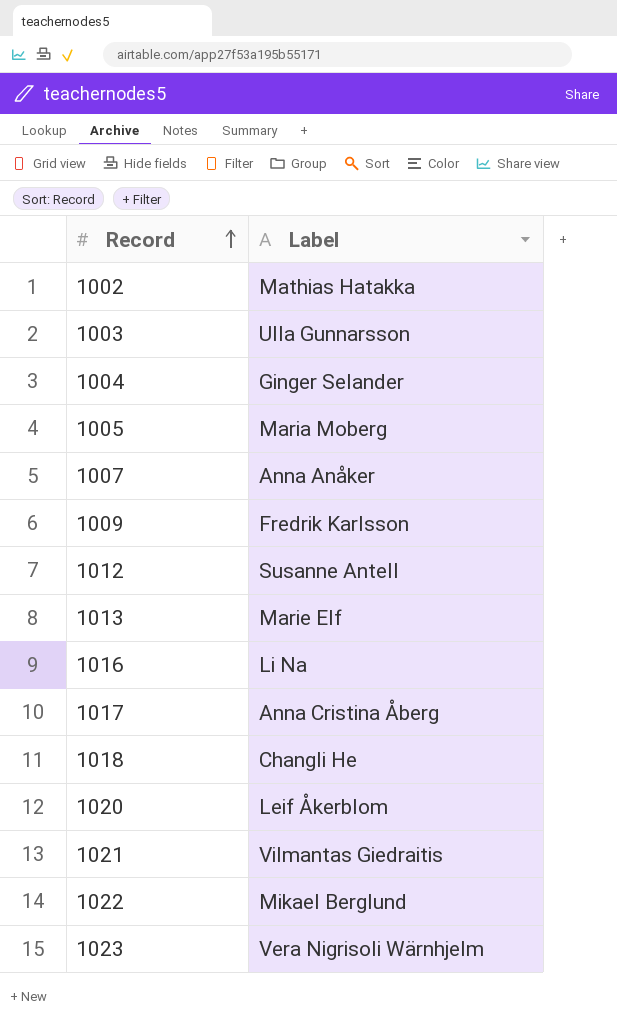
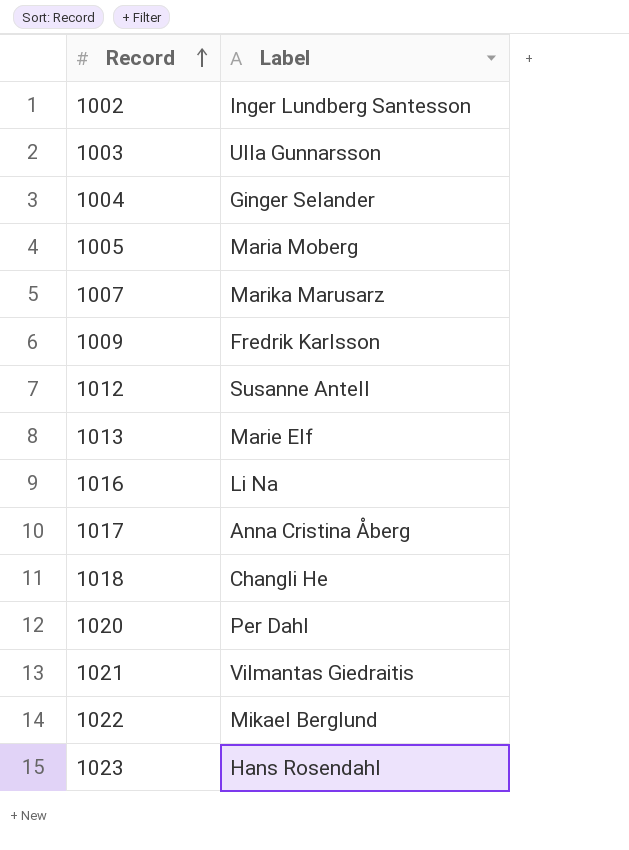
1002 | Label: Mathias Hatakka -> Inger Lundberg Santesson
1007 | Label: Anna Anåker -> Marika Marusarz
1020 | Label: Leif Åkerblom -> Per Dahl
1023 | Label: Vera Nigrisoli Wärnhjelm -> Hans Rosendahl

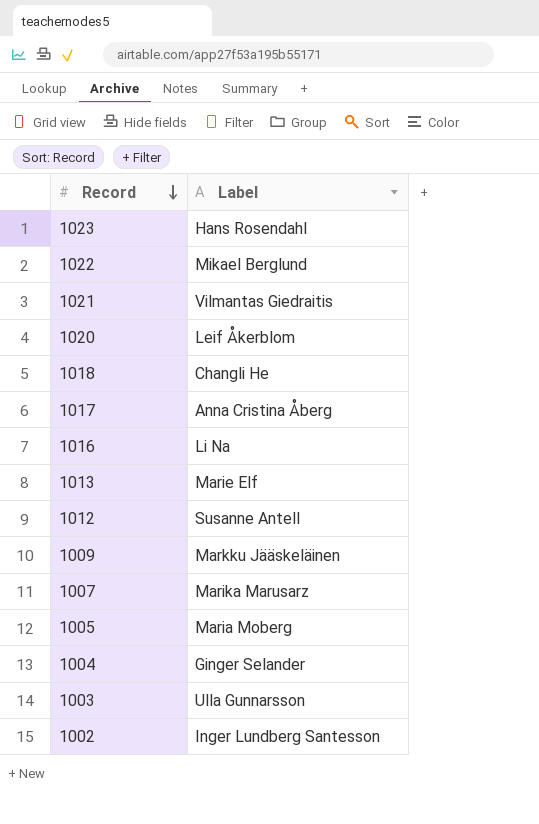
row order: Record ascending -> Record descending
1020 | Label: Per Dahl -> Leif Åkerblom
1009 | Label: Fredrik Karlsson -> Markku Jääskeläinen

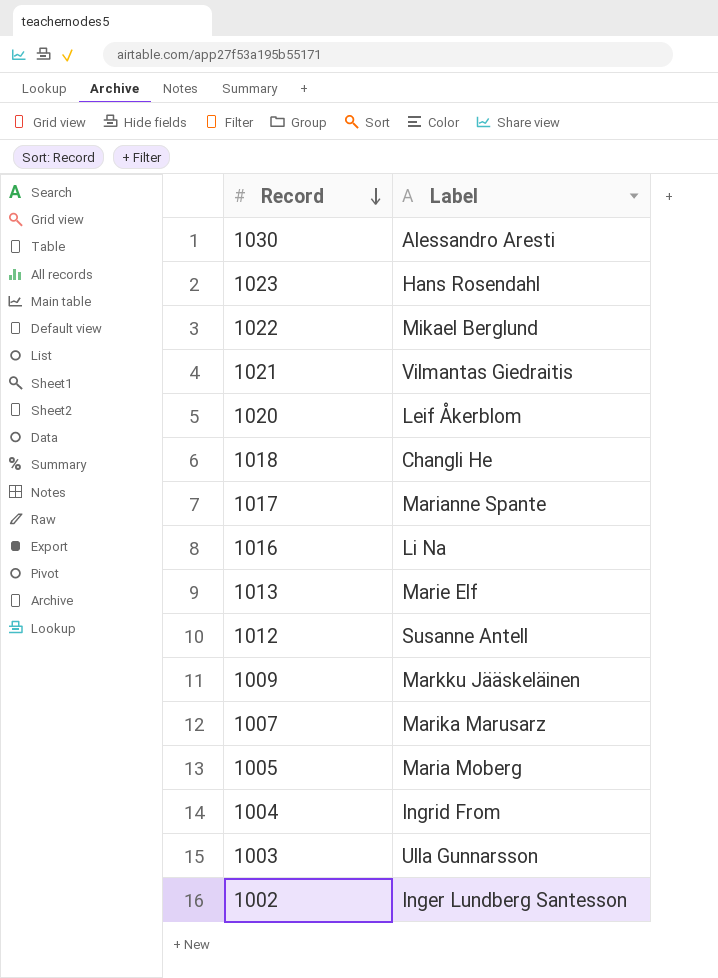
row 1030: none -> Alessandro Aresti
1017 | Label: Anna Cristina Åberg -> Marianne Spante
1004 | Label: Ginger Selander -> Ingrid From

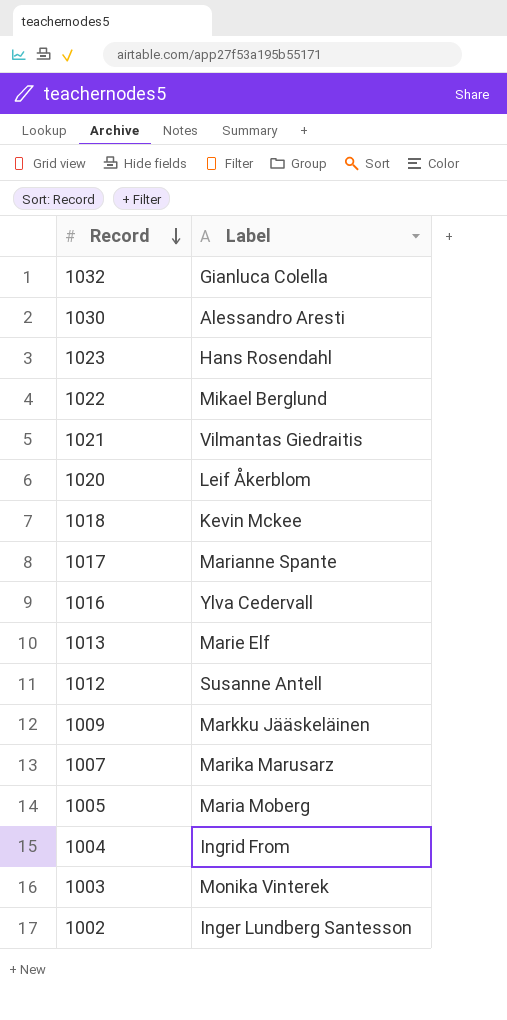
row 1032: none -> Gianluca Colella
1018 | Label: Changli He -> Kevin Mckee
1016 | Label: Li Na -> Ylva Cedervall
1003 | Label: Ulla Gunnarsson -> Monika Vinterek

